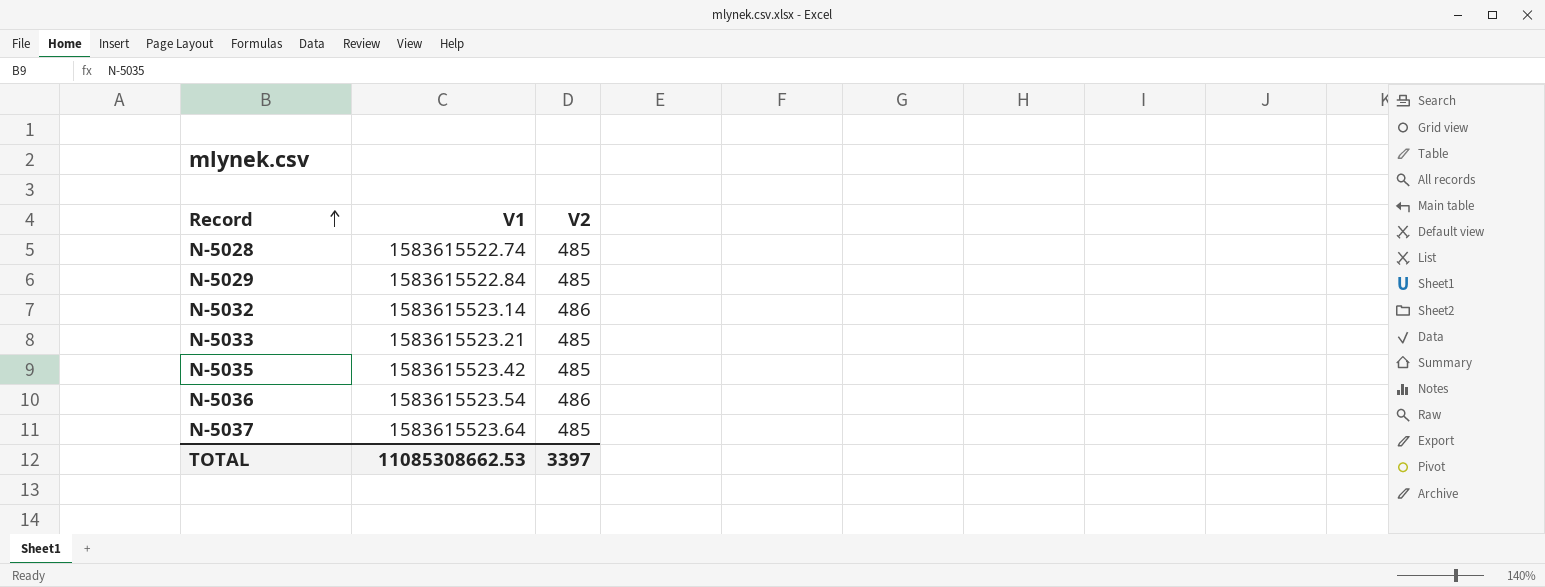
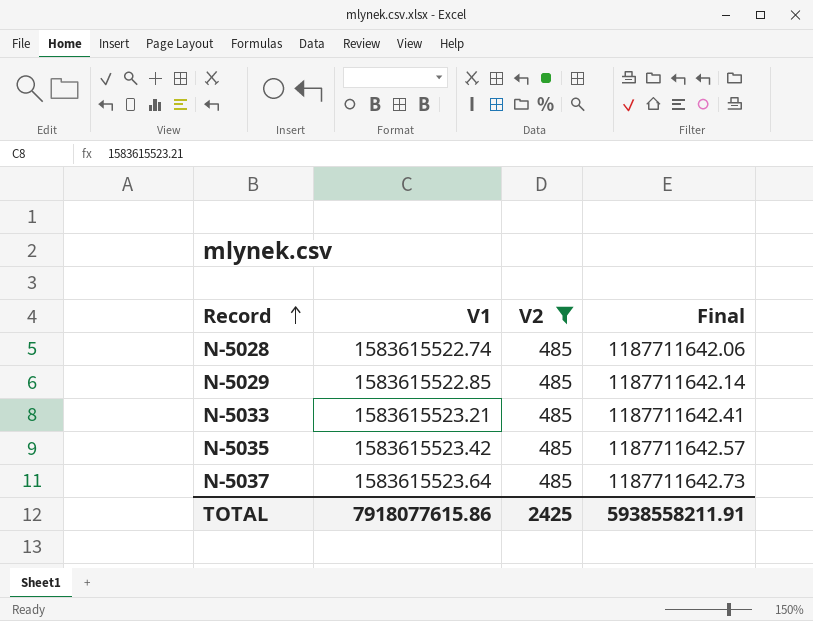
filter: none -> V2 = 485
column Final | formula: none -> [V1] * 0.75
N-5029 | V1: 1583615522.84 -> 1583615522.85
TOTAL | V1: 11085308662.53 -> 7918077615.86
TOTAL | V2: 3397 -> 2425

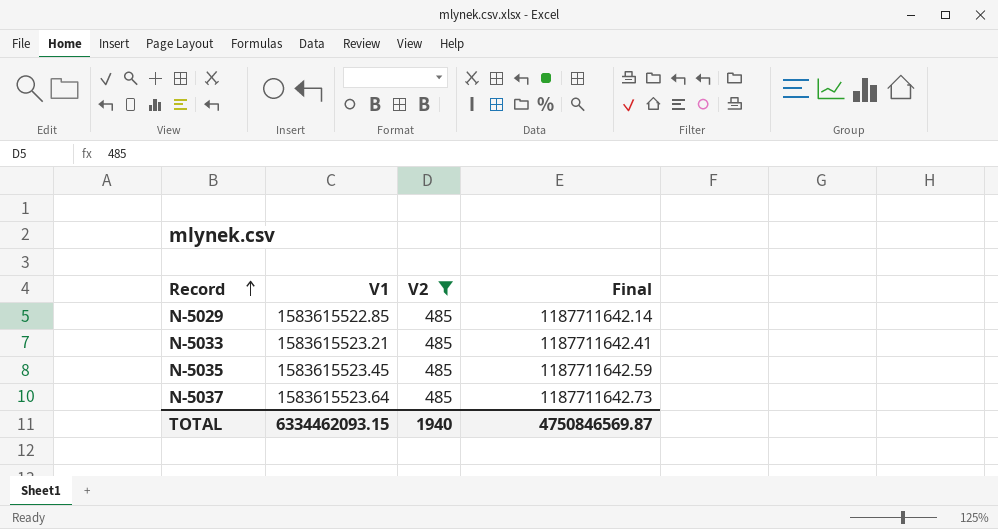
row N-5028: 1583615522.74 | 485 | 1187711642.06 -> none
N-5035 | V1: 1583615523.42 -> 1583615523.45
N-5035 | Final: 1187711642.57 -> 1187711642.59
TOTAL | V1: 7918077615.86 -> 6334462093.15
TOTAL | V2: 2425 -> 1940
TOTAL | Final: 5938558211.91 -> 4750846569.87

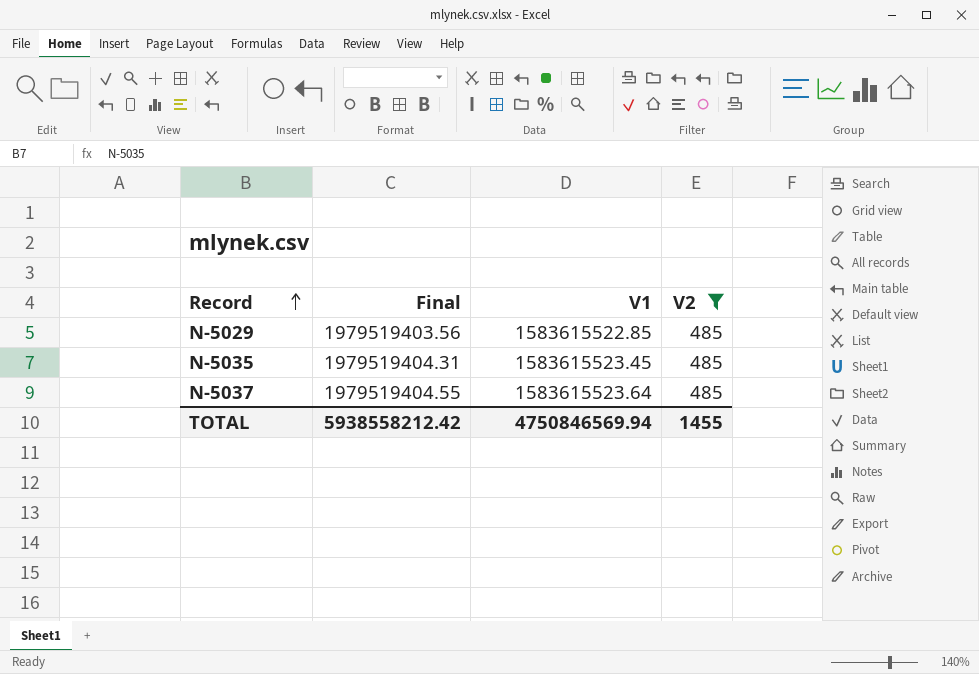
column Final | formula: [V1] * 0.75 -> [V1] * 1.25
column Final | position: 4 -> 2
row N-5033: 1583615523.21 | 485 | 1187711642.41 -> none
TOTAL | Final: 4750846569.87 -> 5938558212.42
TOTAL | V1: 6334462093.15 -> 4750846569.94
TOTAL | V2: 1940 -> 1455

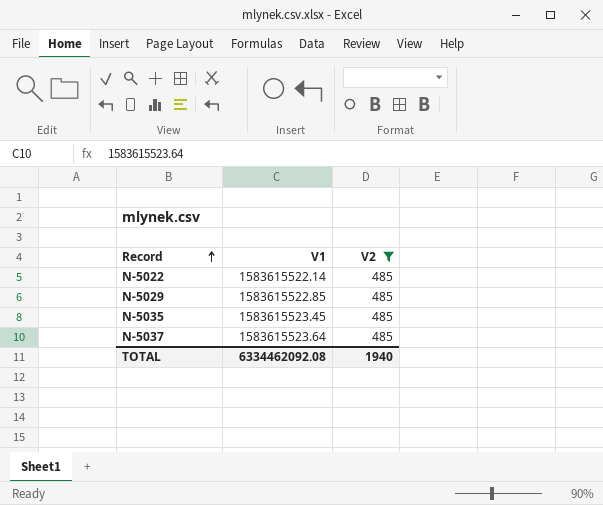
column Final | formula: [V1] * 1.25 -> none
row N-5022: none -> 1583615522.14 | 485
TOTAL | V1: 4750846569.94 -> 6334462092.08
TOTAL | V2: 1455 -> 1940

